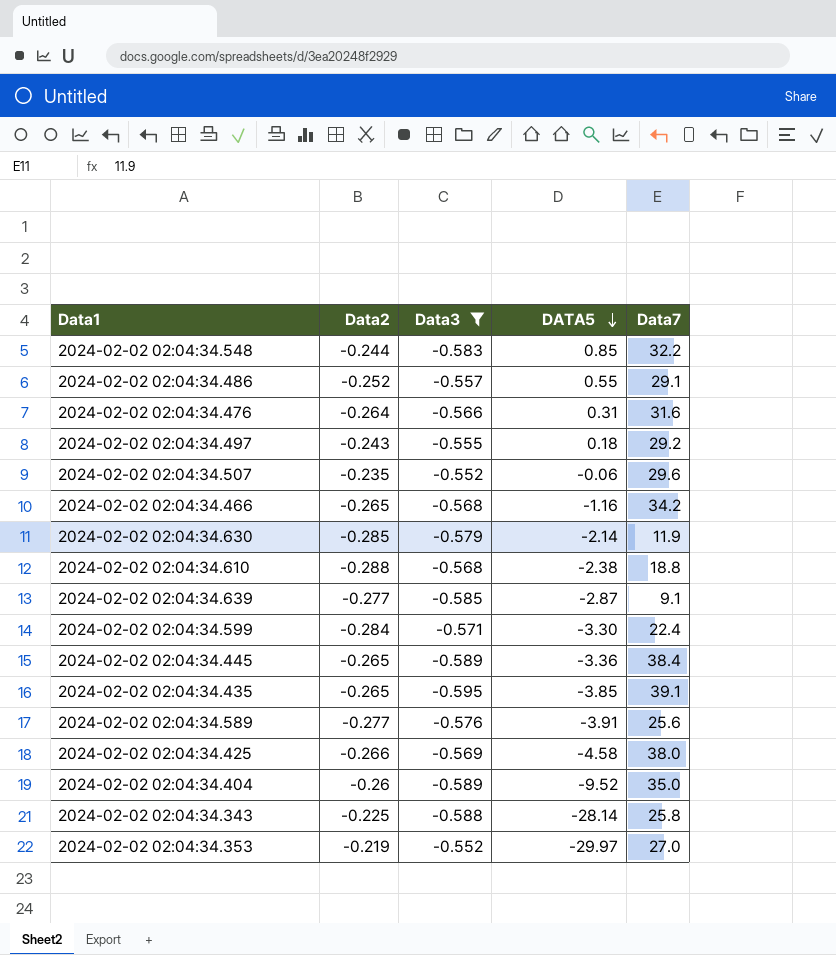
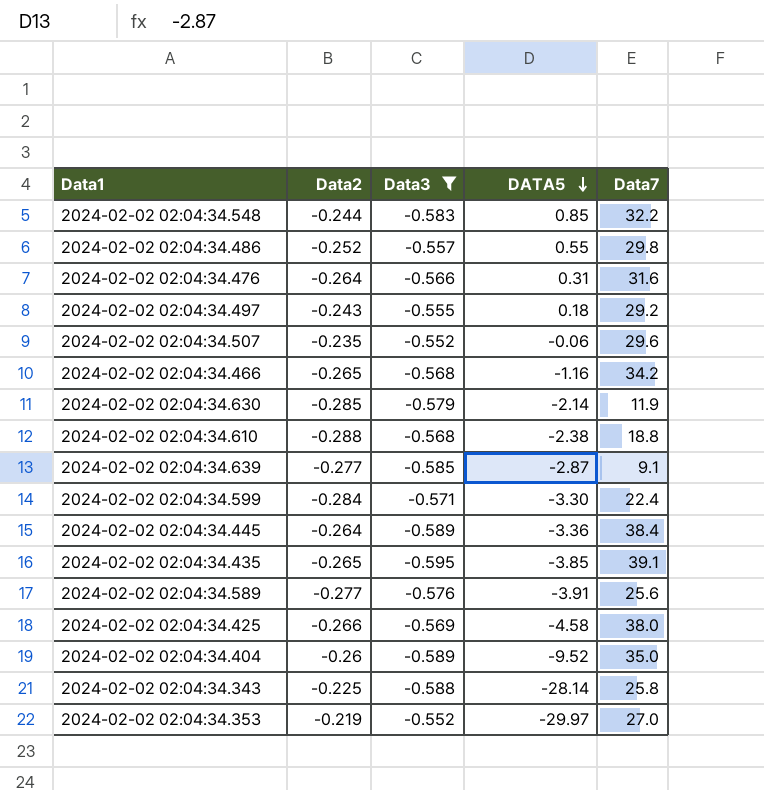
2024-02-02 02:04:34.486 | Data7: 29.1 -> 29.8
2024-02-02 02:04:34.445 | Data2: -0.265 -> -0.264

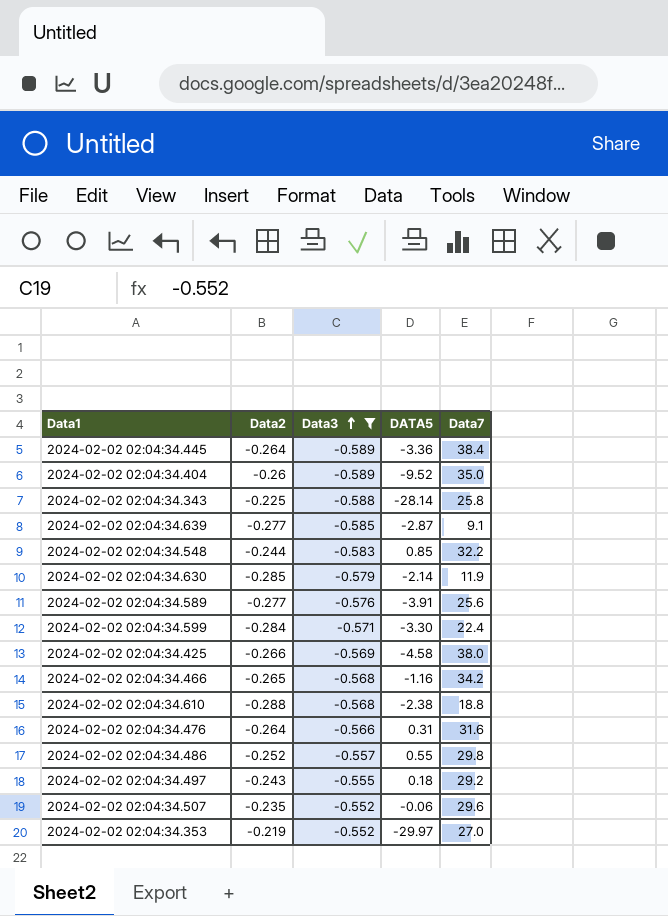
row order: DATA5 descending -> Data3 ascending
row 2024-02-02 02:04:34.435: -0.265 | -0.595 | -3.85 | 39.1 -> none

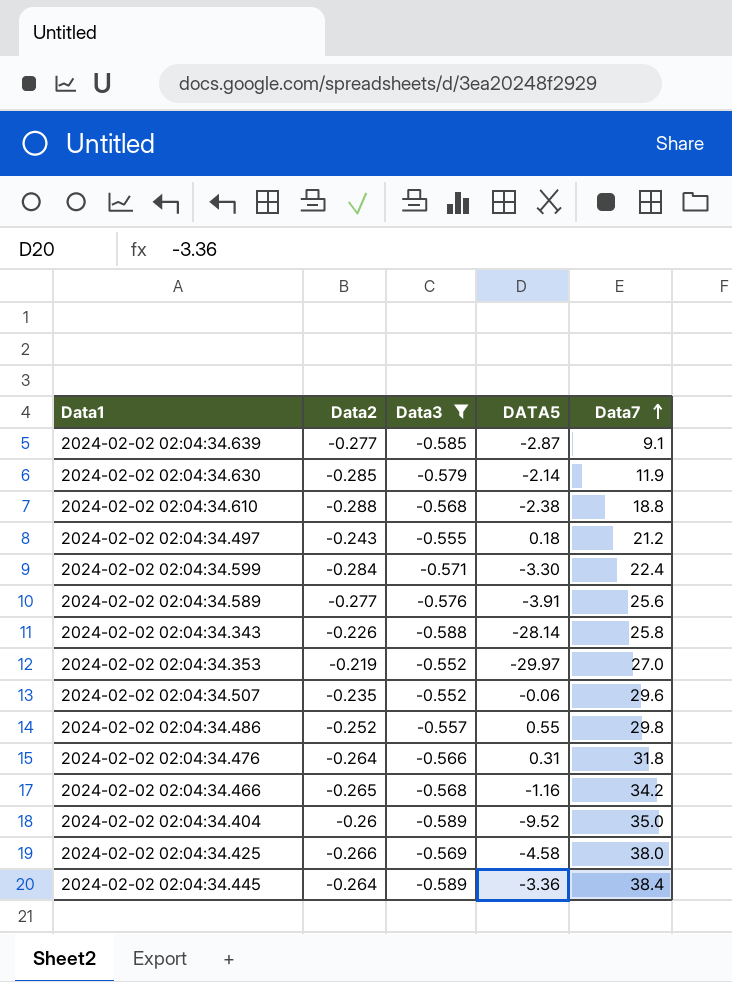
row order: Data3 ascending -> Data7 ascending
row 2024-02-02 02:04:34.548: -0.244 | -0.583 | 0.85 | 32.2 -> none
2024-02-02 02:04:34.497 | Data7: 29.2 -> 21.2
2024-02-02 02:04:34.343 | Data2: -0.225 -> -0.226
2024-02-02 02:04:34.476 | Data7: 31.6 -> 31.8

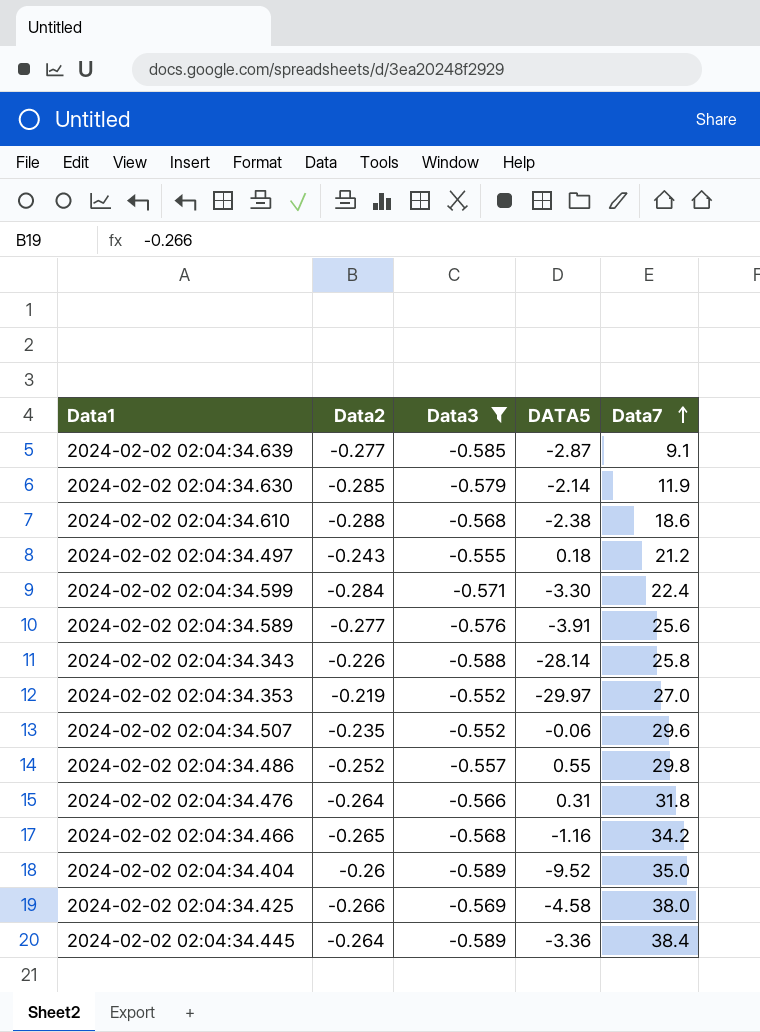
2024-02-02 02:04:34.610 | Data7: 18.8 -> 18.6

